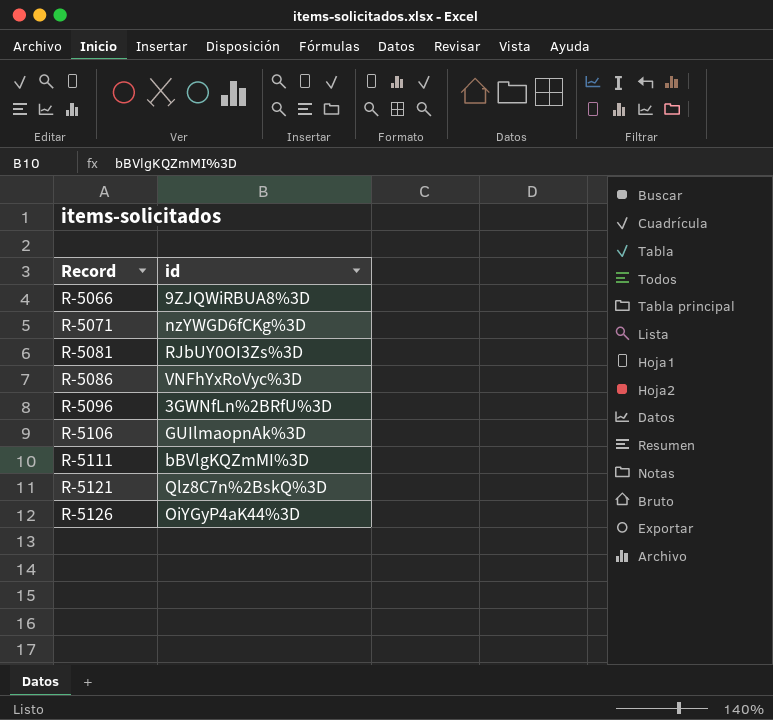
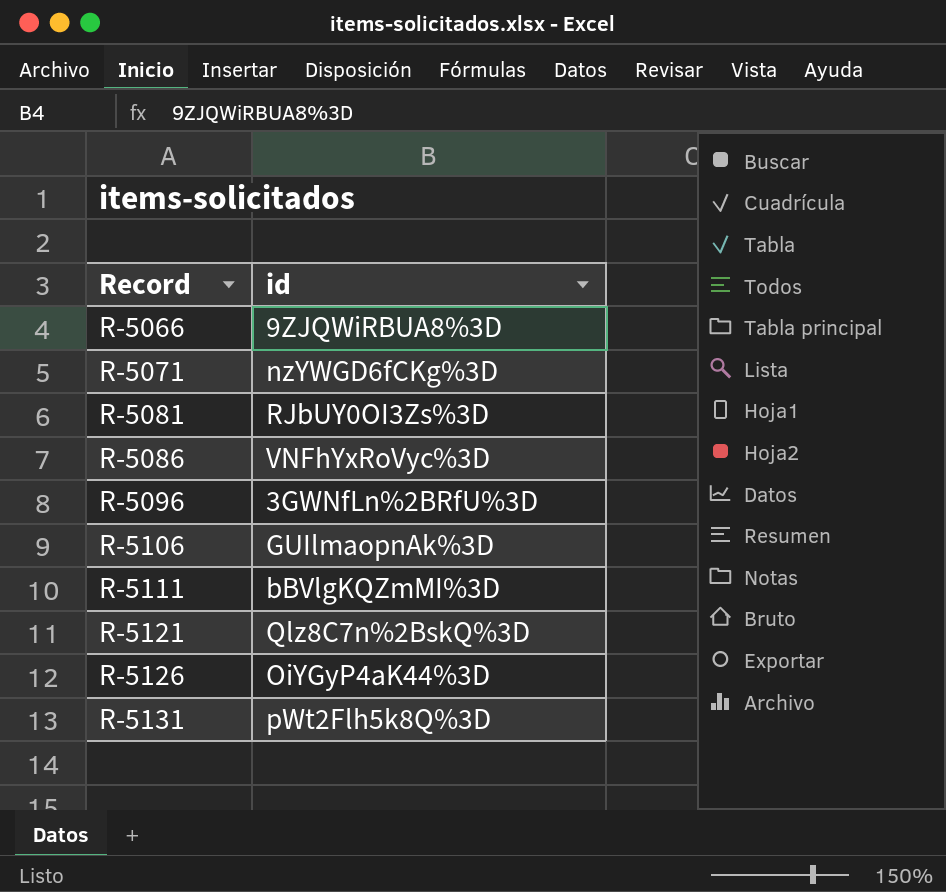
row R-5131: none -> pWt2Flh5k8Q%3D

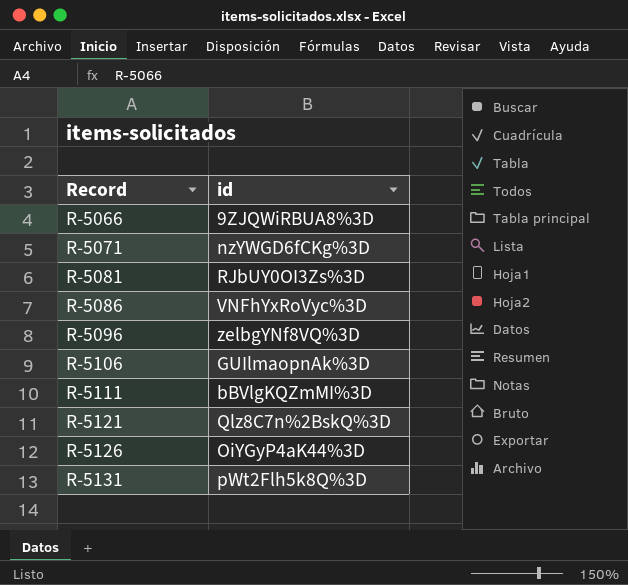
R-5096 | id: 3GWNfLn%2BRfU%3D -> zelbgYNf8VQ%3D

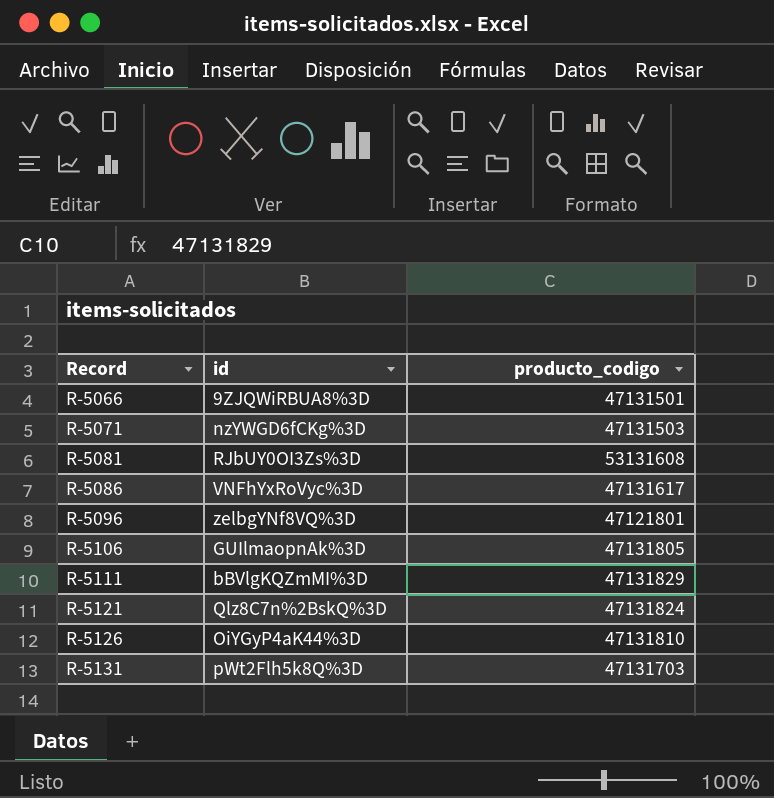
column producto_codigo | position: none -> 3

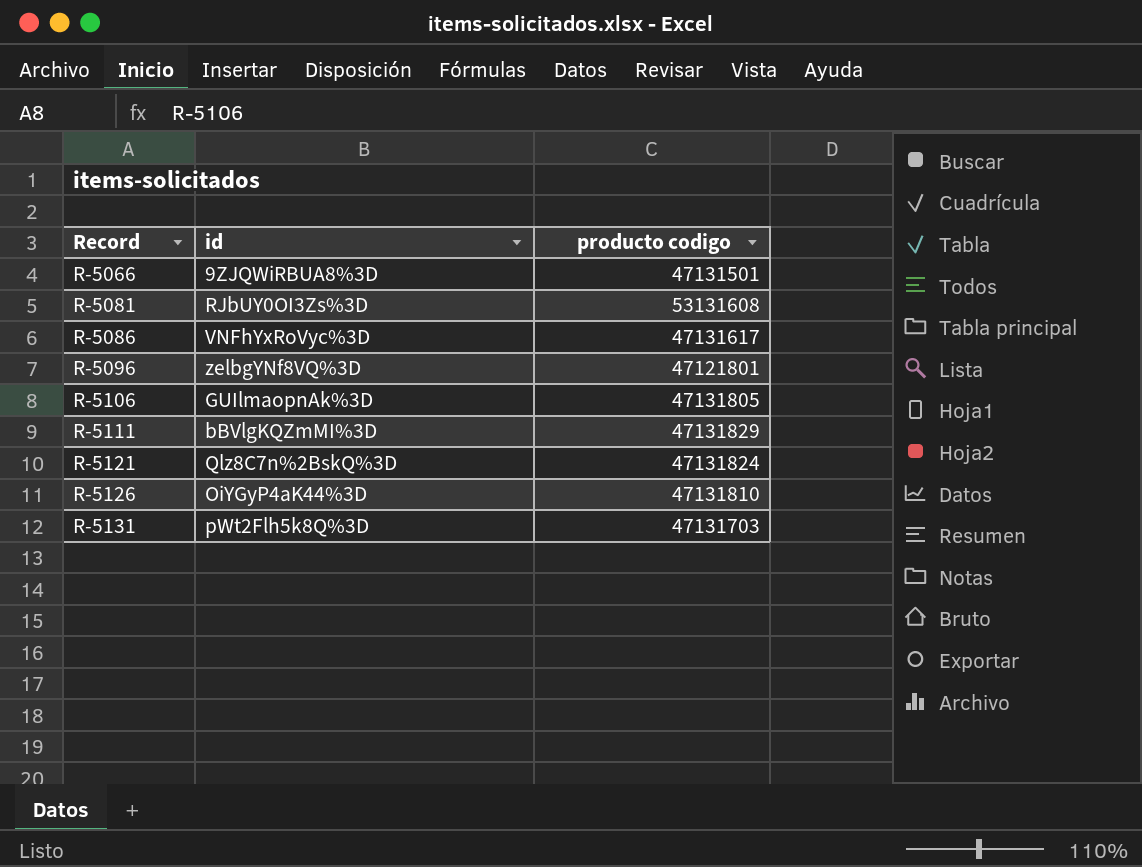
column name: producto_codigo -> producto codigo
row R-5071: nzYWGD6fCKg%3D | 47131503 -> none

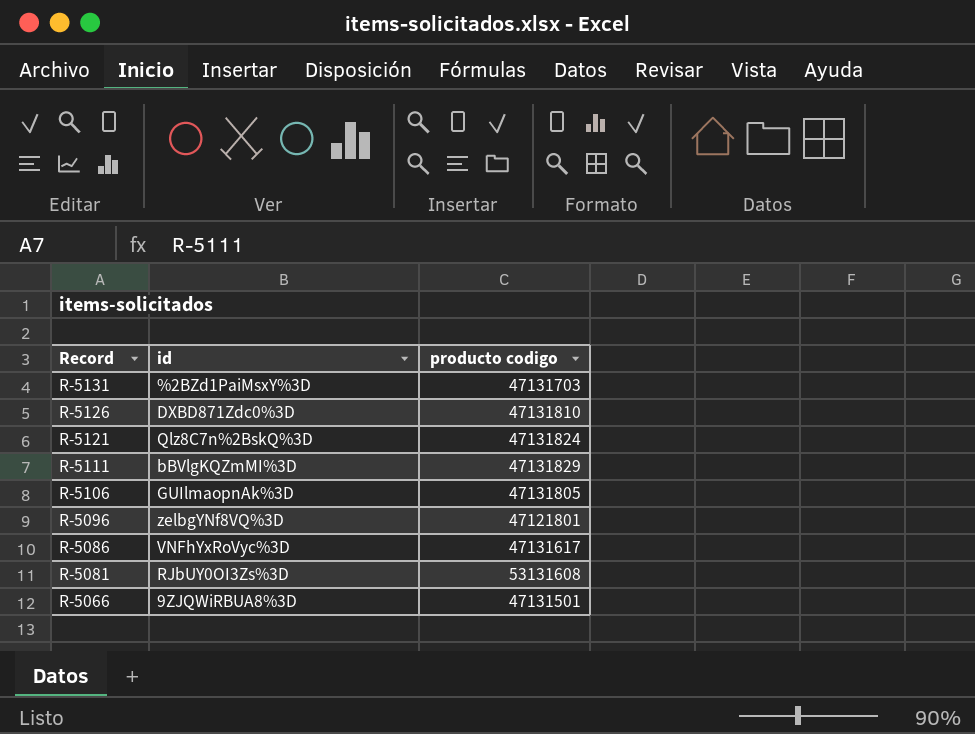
row order: Record ascending -> Record descending
R-5131 | id: pWt2Flh5k8Q%3D -> %2BZd1PaiMsxY%3D
R-5126 | id: OiYGyP4aK44%3D -> DXBD871Zdc0%3D

